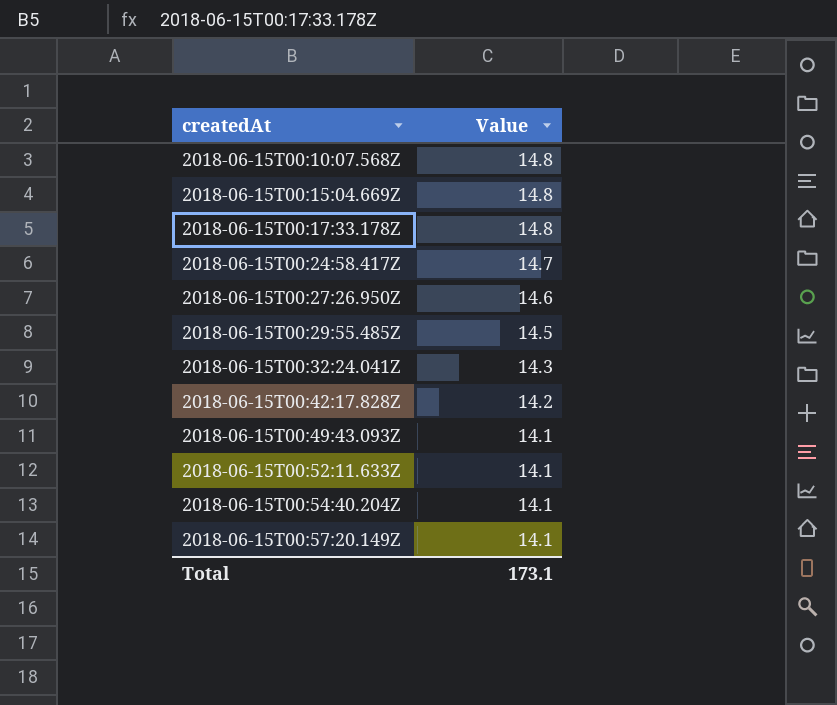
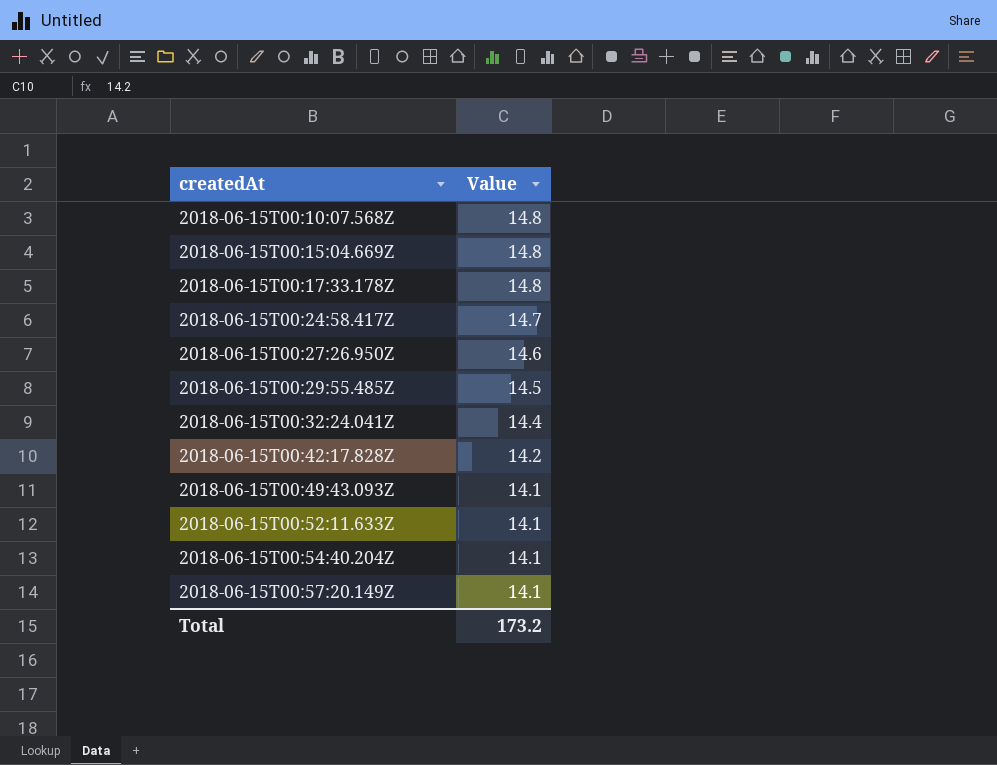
2018-06-15T00:32:24.041Z | Value: 14.3 -> 14.4
Total | Value: 173.1 -> 173.2

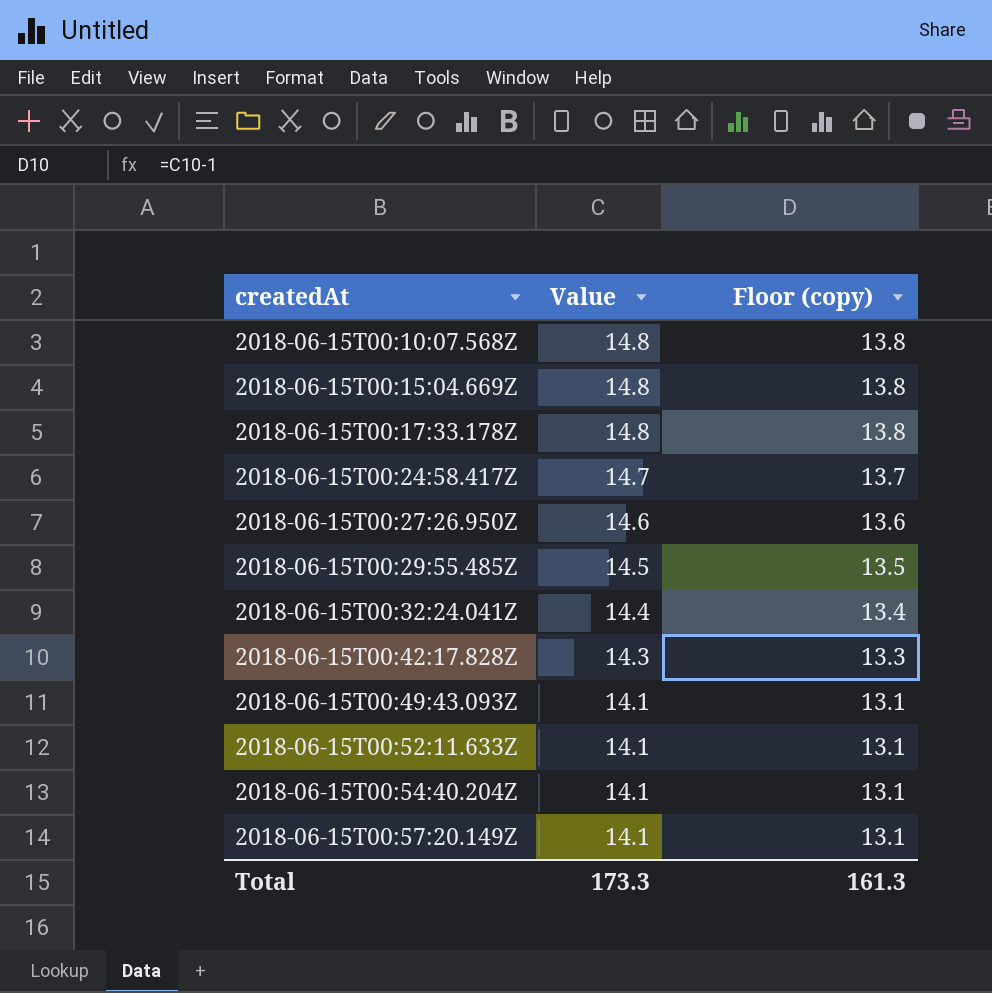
column Floor (copy) | formula: none -> [Value] - 1
2018-06-15T00:42:17.828Z | Value: 14.2 -> 14.3
Total | Value: 173.2 -> 173.3

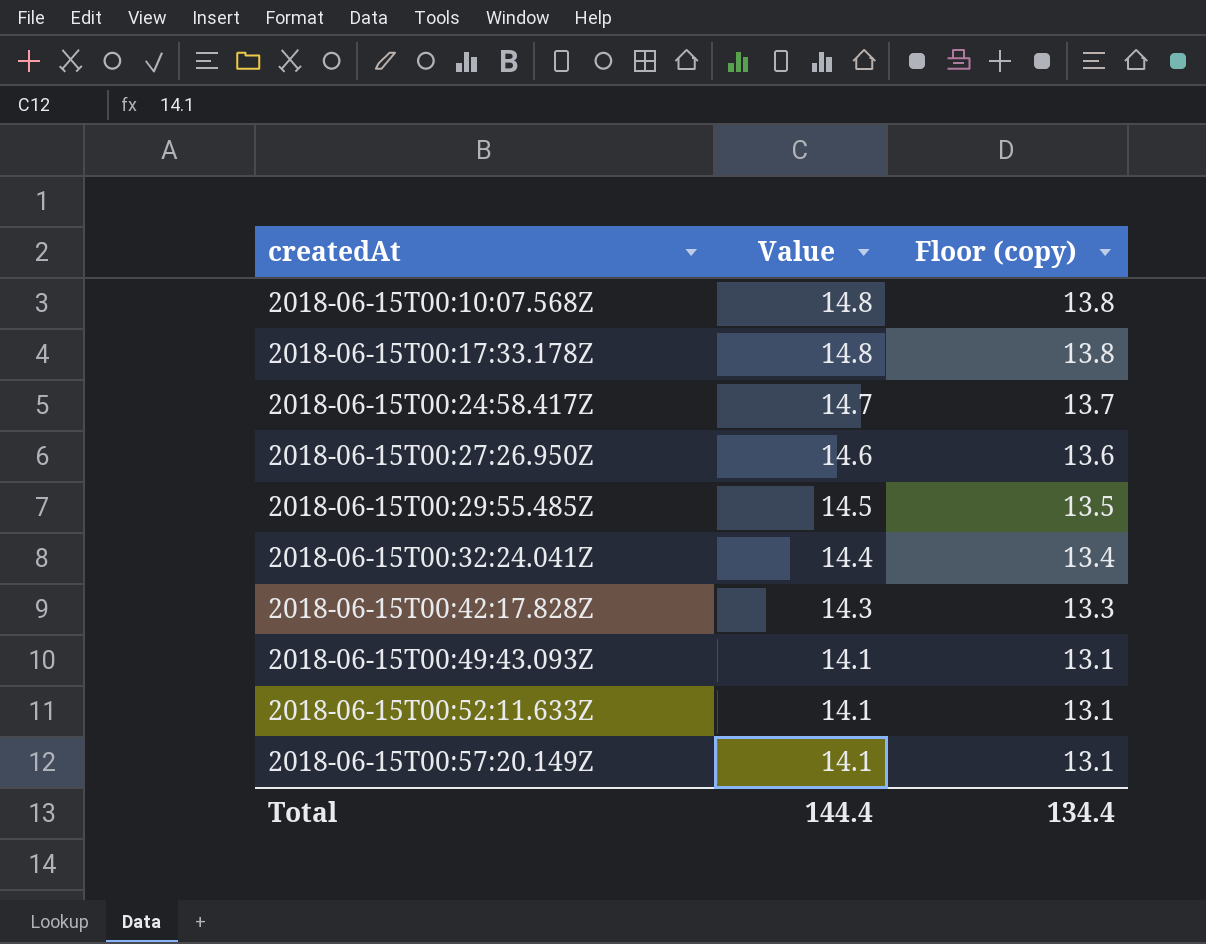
row 2018-06-15T00:15:04.669Z: 14.8 | 13.8 -> none
row 2018-06-15T00:54:40.204Z: 14.1 | 13.1 -> none
Total | Value: 173.3 -> 144.4
Total | Floor (copy): 161.3 -> 134.4

